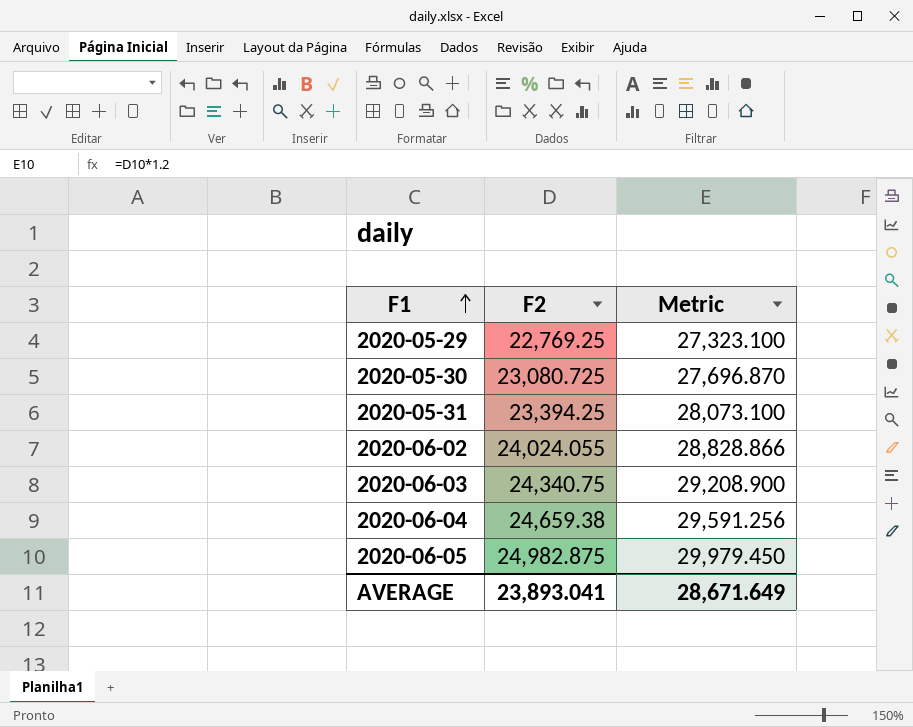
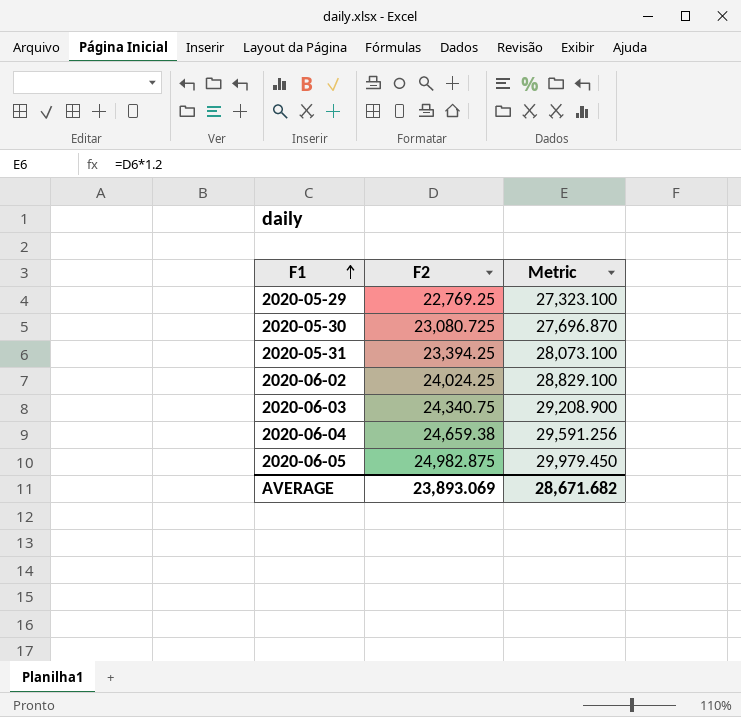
2020-06-02 | F2: 24,024.055 -> 24,024.25
2020-06-02 | Metric: 28,828.866 -> 28,829.100
AVERAGE | F2: 23,893.041 -> 23,893.069
AVERAGE | Metric: 28,671.649 -> 28,671.682

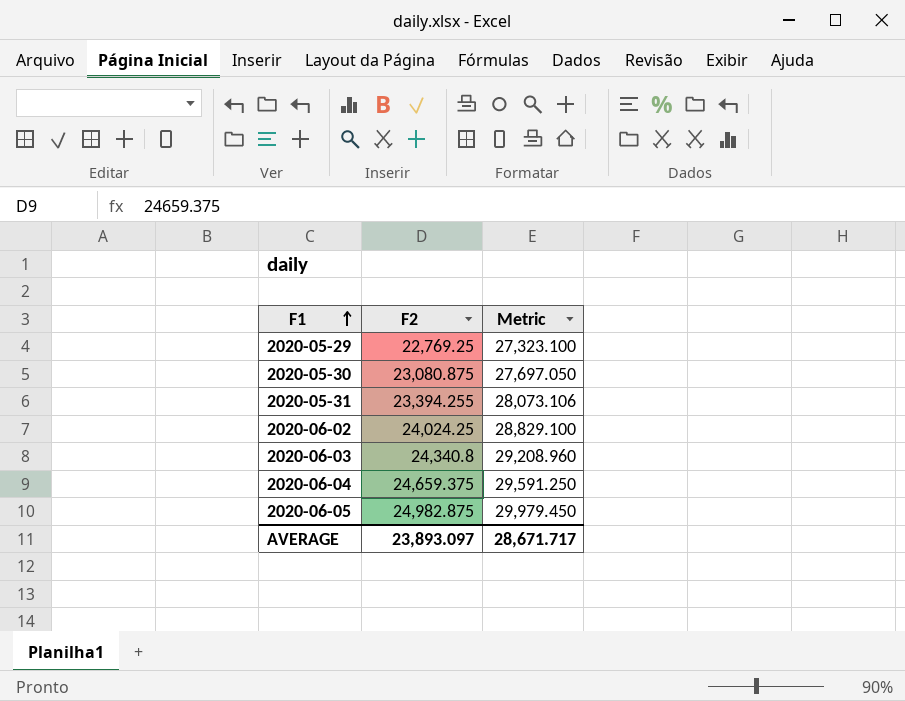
2020-05-30 | F2: 23,080.725 -> 23,080.875
2020-05-30 | Metric: 27,696.870 -> 27,697.050
2020-05-31 | F2: 23,394.25 -> 23,394.255
2020-05-31 | Metric: 28,073.100 -> 28,073.106
2020-06-03 | F2: 24,340.75 -> 24,340.8
2020-06-03 | Metric: 29,208.900 -> 29,208.960
2020-06-04 | F2: 24,659.38 -> 24,659.375
2020-06-04 | Metric: 29,591.256 -> 29,591.250
AVERAGE | F2: 23,893.069 -> 23,893.097
AVERAGE | Metric: 28,671.682 -> 28,671.717

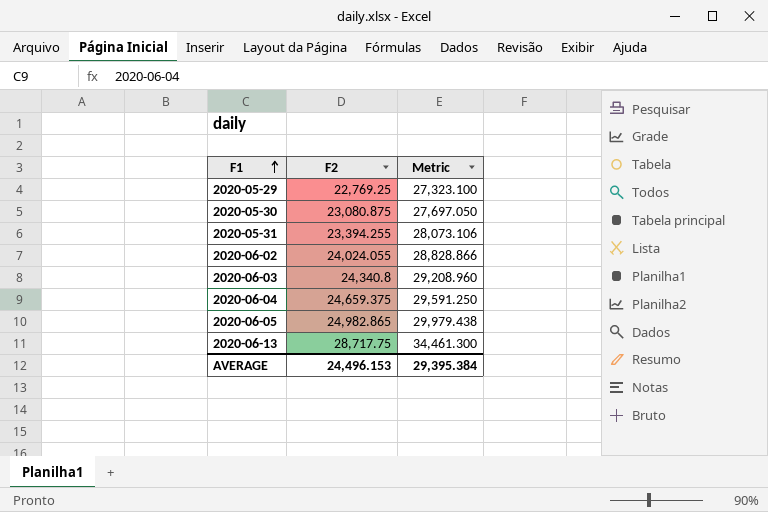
2020-06-02 | F2: 24,024.25 -> 24,024.055
2020-06-02 | Metric: 28,829.100 -> 28,828.866
2020-06-05 | F2: 24,982.875 -> 24,982.865
2020-06-05 | Metric: 29,979.450 -> 29,979.438
row 2020-06-13: none -> 28,717.75 | 34,461.300
AVERAGE | F2: 23,893.097 -> 24,496.153
AVERAGE | Metric: 28,671.717 -> 29,395.384

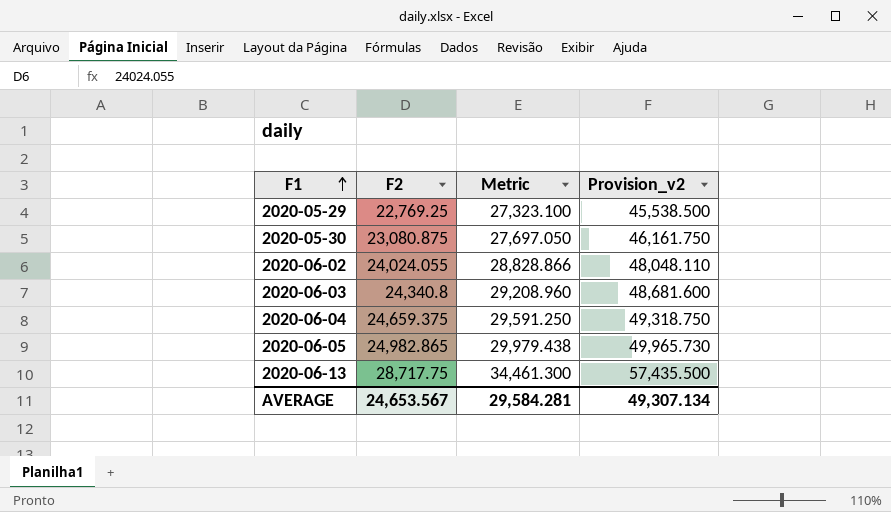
column Provision_v2 | formula: none -> [F2] * 2
row 2020-05-31: 23,394.255 | 28,073.106 -> none
AVERAGE | F2: 24,496.153 -> 24,653.567
AVERAGE | Metric: 29,395.384 -> 29,584.281

